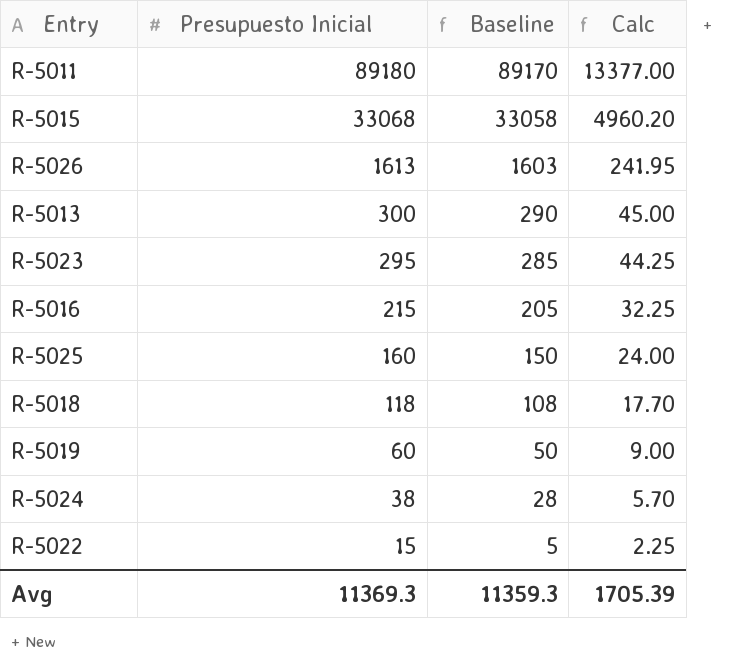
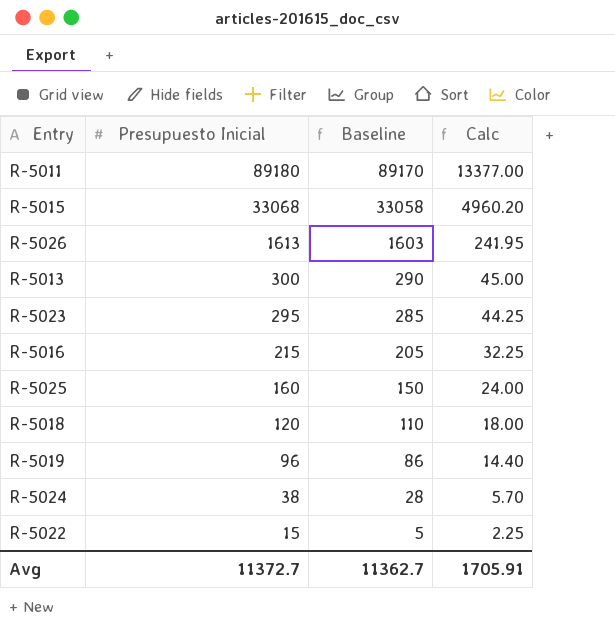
R-5018 | Presupuesto Inicial: 118 -> 120
R-5018 | Baseline: 108 -> 110
R-5018 | Calc: 17.70 -> 18.00
R-5019 | Presupuesto Inicial: 60 -> 96
R-5019 | Baseline: 50 -> 86
R-5019 | Calc: 9.00 -> 14.40
Avg | Presupuesto Inicial: 11369.3 -> 11372.7
Avg | Baseline: 11359.3 -> 11362.7
Avg | Calc: 1705.39 -> 1705.91

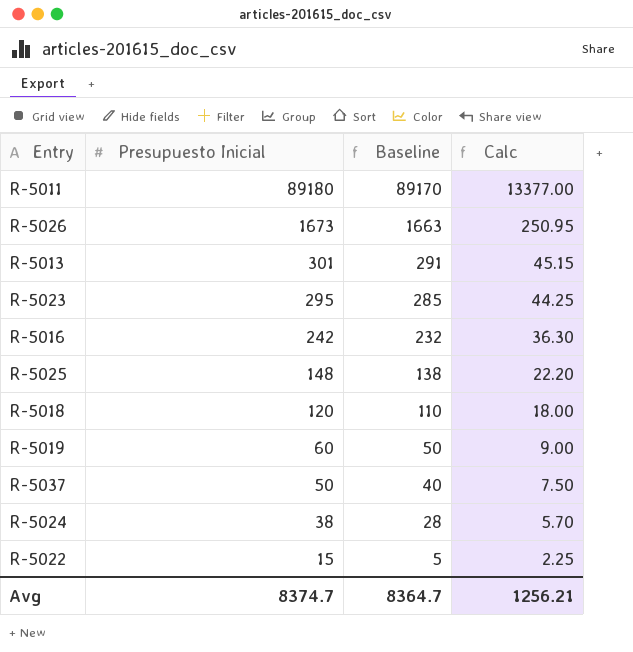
row R-5015: 33068 | 33058 | 4960.20 -> none
R-5026 | Presupuesto Inicial: 1613 -> 1673
R-5026 | Baseline: 1603 -> 1663
R-5026 | Calc: 241.95 -> 250.95
R-5013 | Presupuesto Inicial: 300 -> 301
R-5013 | Baseline: 290 -> 291
R-5013 | Calc: 45.00 -> 45.15
R-5016 | Presupuesto Inicial: 215 -> 242
R-5016 | Baseline: 205 -> 232
R-5016 | Calc: 32.25 -> 36.30
R-5025 | Presupuesto Inicial: 160 -> 148
R-5025 | Baseline: 150 -> 138
R-5025 | Calc: 24.00 -> 22.20
R-5019 | Presupuesto Inicial: 96 -> 60
R-5019 | Baseline: 86 -> 50
R-5019 | Calc: 14.40 -> 9.00
row R-5037: none -> 50 | 40 | 7.50
Avg | Presupuesto Inicial: 11372.7 -> 8374.7
Avg | Baseline: 11362.7 -> 8364.7
Avg | Calc: 1705.91 -> 1256.21

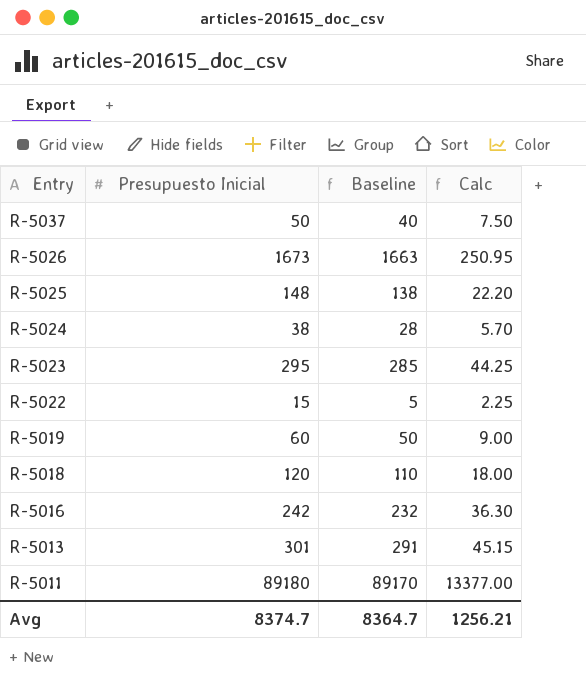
row order: Presupuesto Inicial descending -> Entry descending

